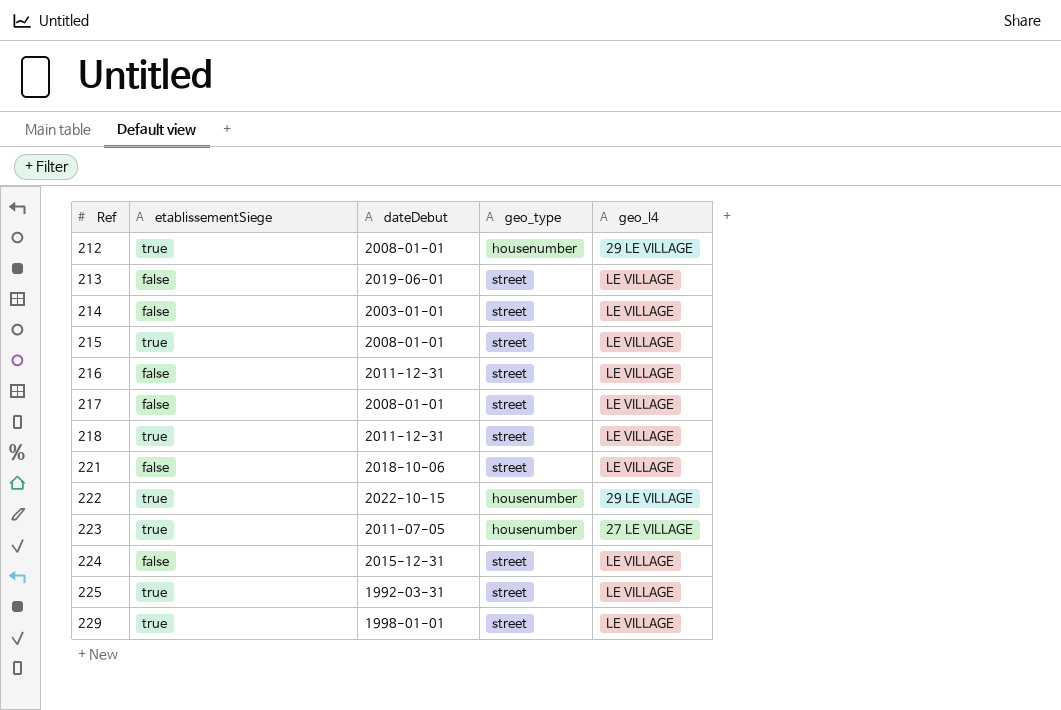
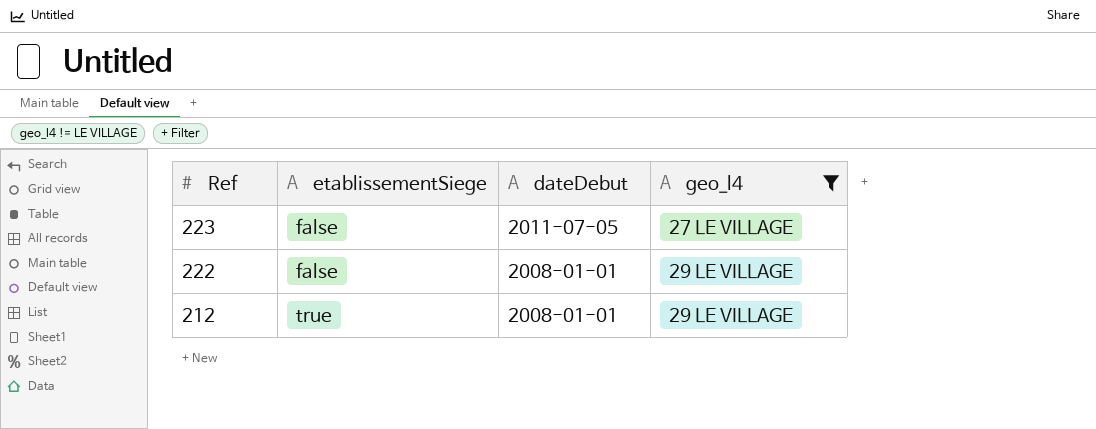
filter: none -> geo_l4 != LE VILLAGE
row order: Ref ascending -> Ref descending
column geo_type | position: 4 -> none
223 | etablissementSiege: true -> false
222 | etablissementSiege: true -> false
222 | dateDebut: 2022-10-15 -> 2008-01-01

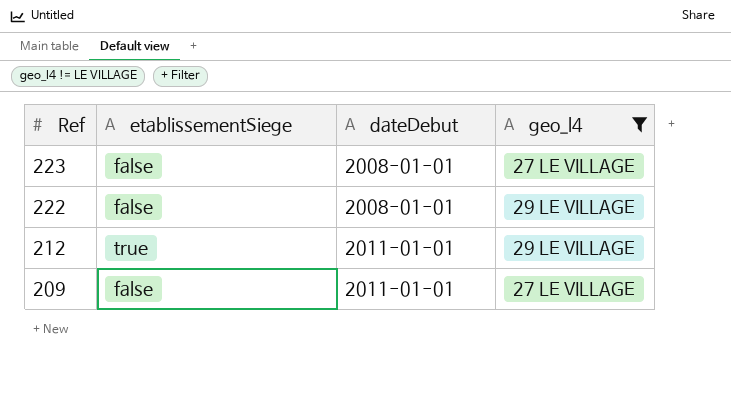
223 | dateDebut: 2011-07-05 -> 2008-01-01
212 | dateDebut: 2008-01-01 -> 2011-01-01
row 209: none -> false | 2011-01-01 | 27 LE VILLAGE

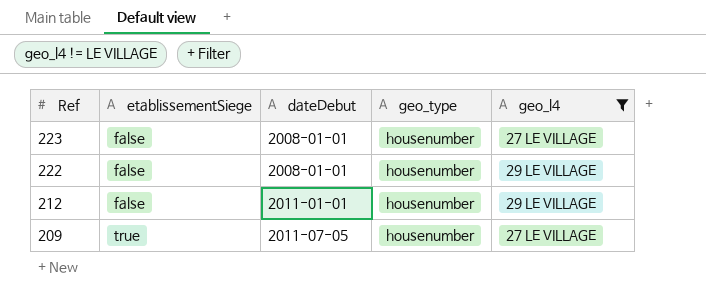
column geo_type | position: none -> 4
212 | etablissementSiege: true -> false
209 | etablissementSiege: false -> true
209 | dateDebut: 2011-01-01 -> 2011-07-05

